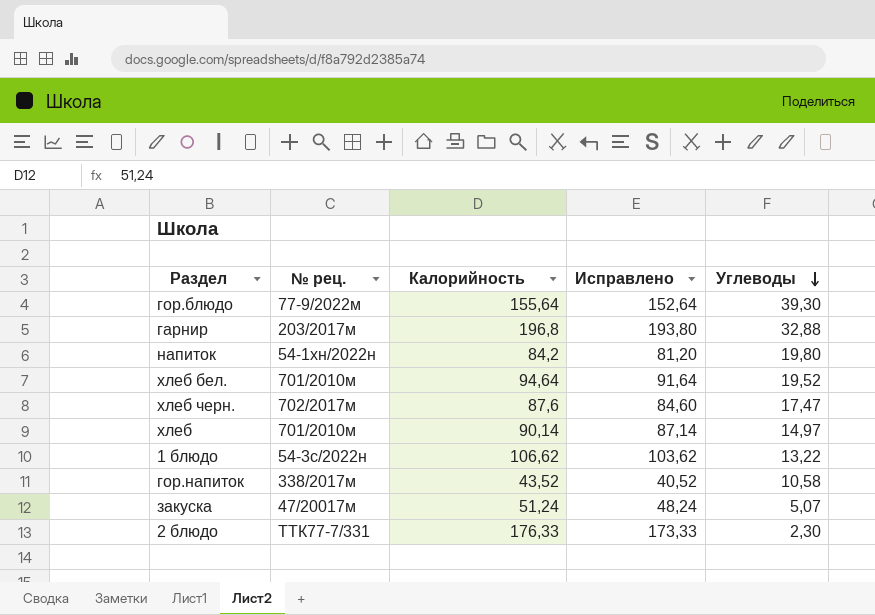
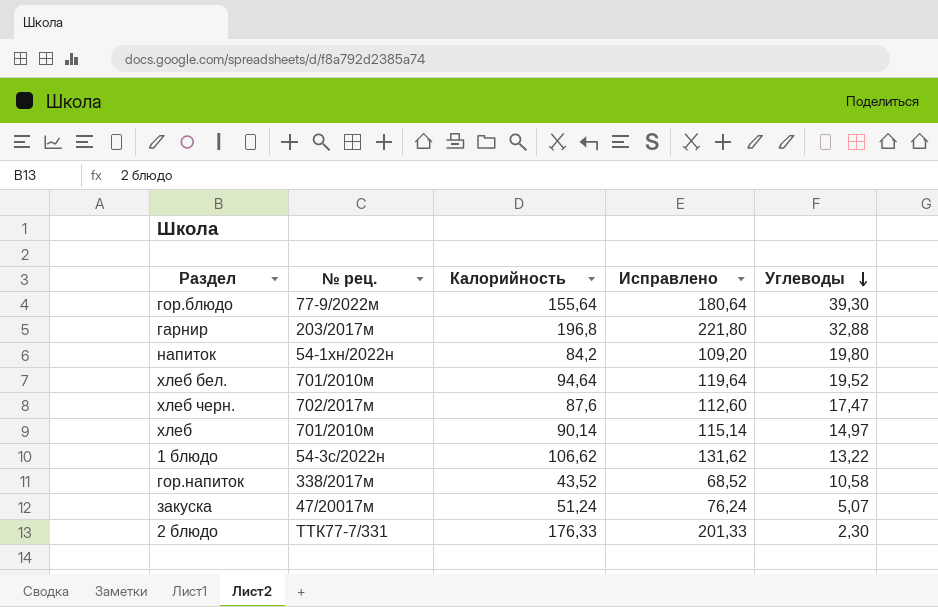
column Исправлено | formula: [Калорийность] - 3 -> [Калорийность] + 25

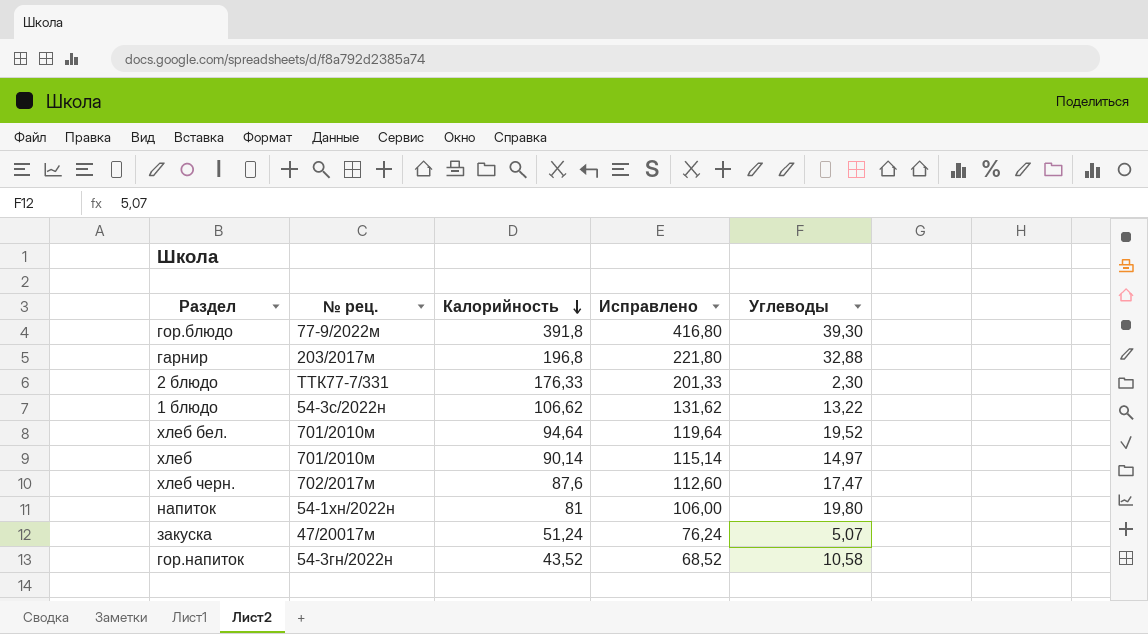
row order: Углеводы descending -> Калорийность descending
гор.блюдо | Калорийность: 155,64 -> 391,8
гор.блюдо | Исправлено: 180,64 -> 416,80
напиток | Калорийность: 84,2 -> 81
напиток | Исправлено: 109,20 -> 106,00
гор.напиток | № рец.: 338/2017м -> 54-3гн/2022н

